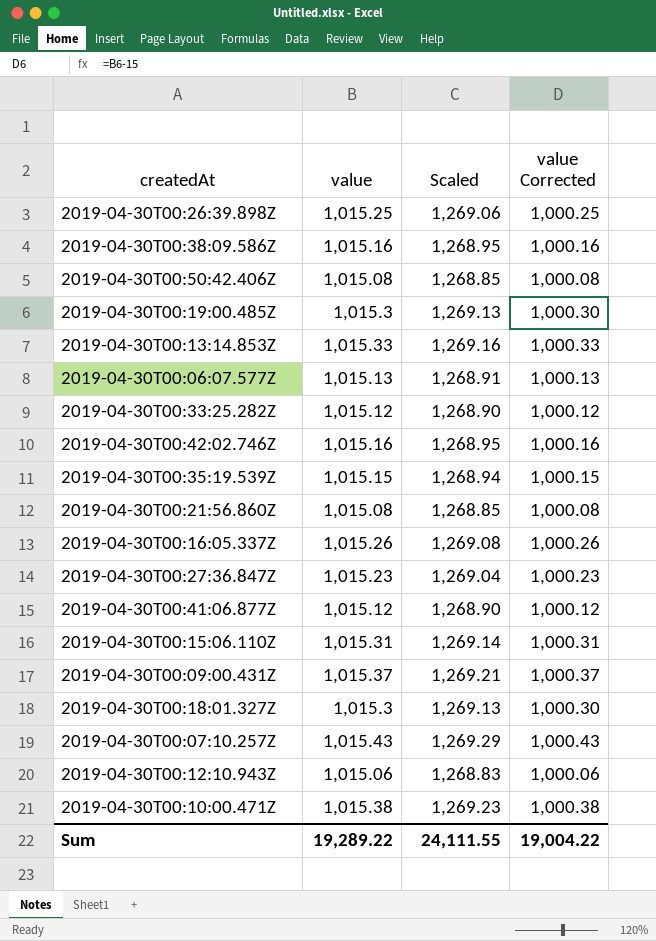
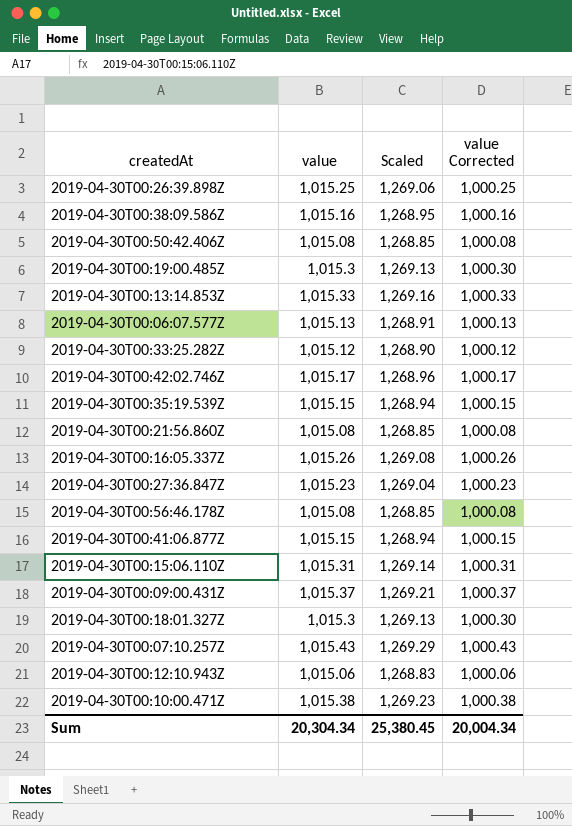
2019-04-30T00:42:02.746Z | value: 1,015.16 -> 1,015.17
2019-04-30T00:42:02.746Z | Scaled: 1,268.95 -> 1,268.96
2019-04-30T00:42:02.746Z | value Corrected: 1,000.16 -> 1,000.17
row 2019-04-30T00:56:46.178Z: none -> 1,015.08 | 1,268.85 | 1,000.08
2019-04-30T00:41:06.877Z | value: 1,015.12 -> 1,015.15
2019-04-30T00:41:06.877Z | Scaled: 1,268.90 -> 1,268.94
2019-04-30T00:41:06.877Z | value Corrected: 1,000.12 -> 1,000.15
Sum | value: 19,289.22 -> 20,304.34
Sum | Scaled: 24,111.55 -> 25,380.45
Sum | value Corrected: 19,004.22 -> 20,004.34

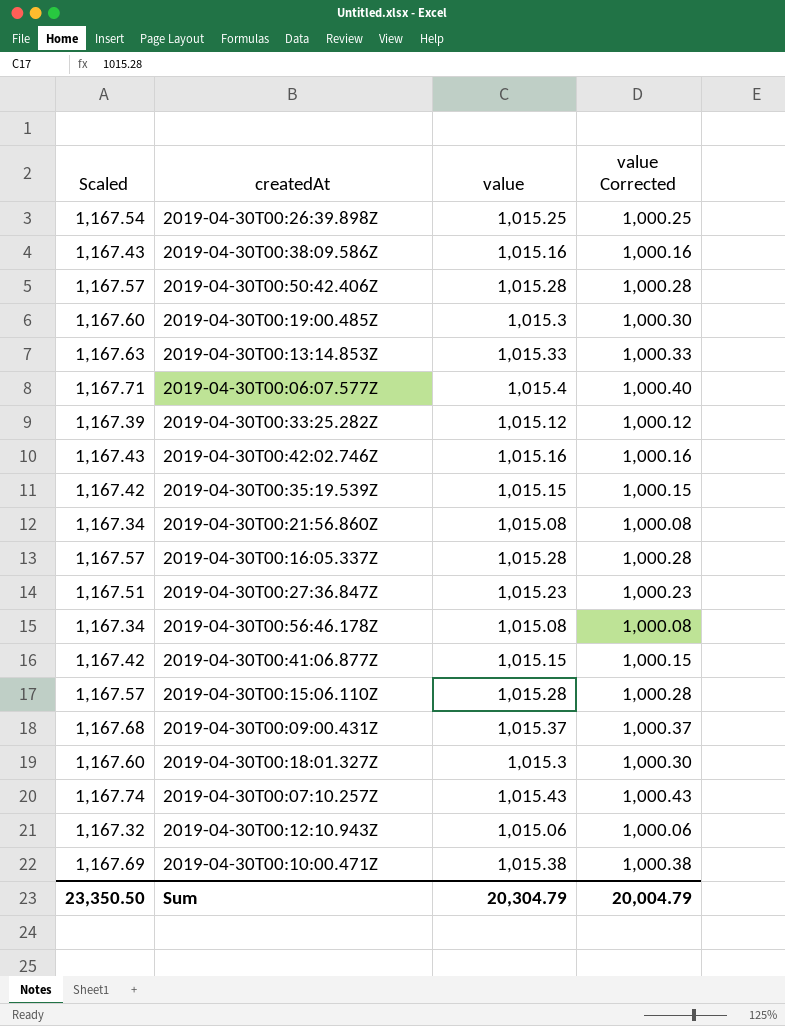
column Scaled | formula: [value] * 1.25 -> [value] * 1.15
column Scaled | position: 3 -> 1
2019-04-30T00:50:42.406Z | value: 1,015.08 -> 1,015.28
2019-04-30T00:50:42.406Z | value Corrected: 1,000.08 -> 1,000.28
2019-04-30T00:06:07.577Z | value: 1,015.13 -> 1,015.4
2019-04-30T00:06:07.577Z | value Corrected: 1,000.13 -> 1,000.40
2019-04-30T00:42:02.746Z | value: 1,015.17 -> 1,015.16
2019-04-30T00:42:02.746Z | value Corrected: 1,000.17 -> 1,000.16
2019-04-30T00:16:05.337Z | value: 1,015.26 -> 1,015.28
2019-04-30T00:16:05.337Z | value Corrected: 1,000.26 -> 1,000.28
2019-04-30T00:15:06.110Z | value: 1,015.31 -> 1,015.28
2019-04-30T00:15:06.110Z | value Corrected: 1,000.31 -> 1,000.28
Sum | Scaled: 25,380.45 -> 23,350.50
Sum | value: 20,304.34 -> 20,304.79
Sum | value Corrected: 20,004.34 -> 20,004.79

